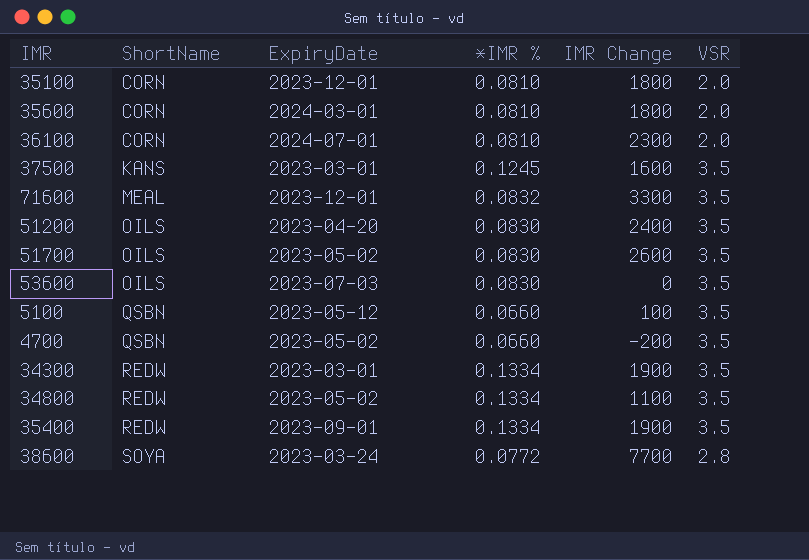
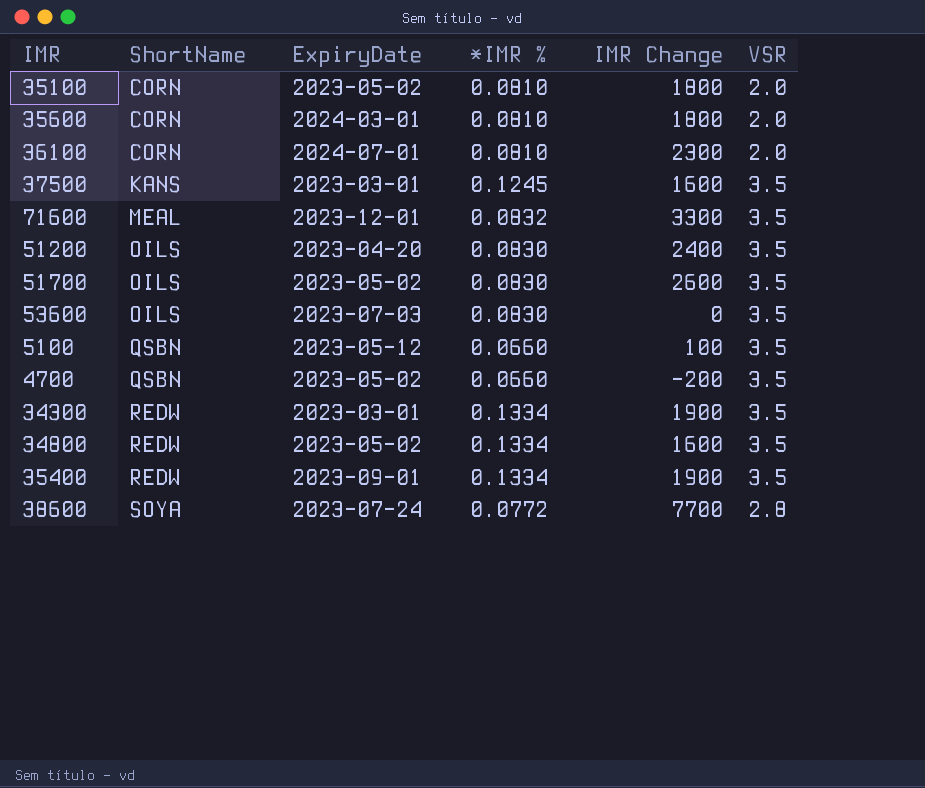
35100 | ExpiryDate: 2023-12-01 -> 2023-05-02
34800 | IMR Change: 1100 -> 1600
38600 | ExpiryDate: 2023-03-24 -> 2023-07-24

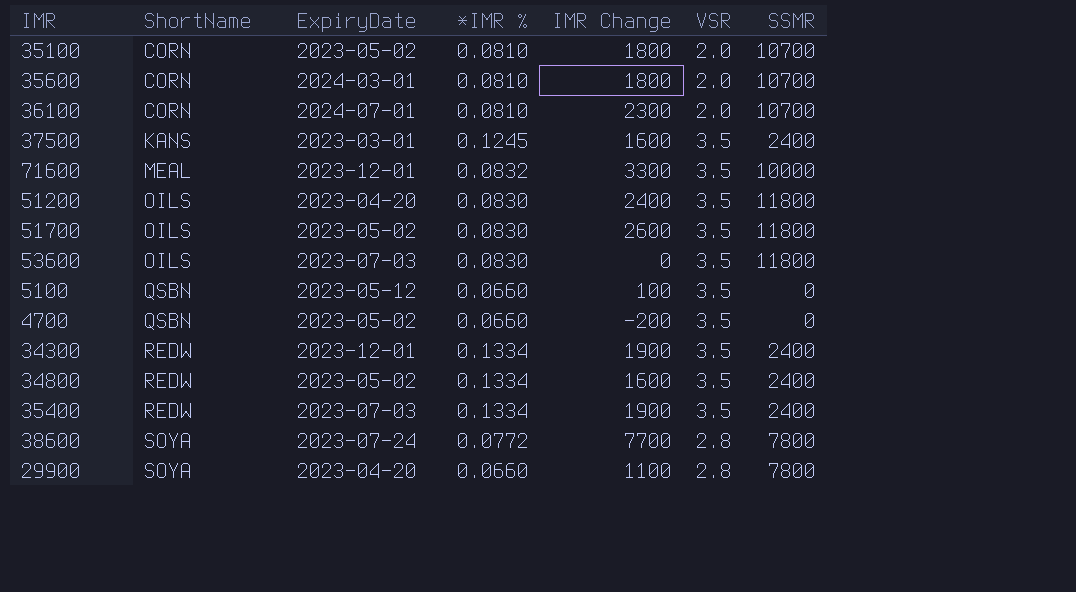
column SSMR | position: none -> 7
34300 | ExpiryDate: 2023-03-01 -> 2023-12-01
35400 | ExpiryDate: 2023-09-01 -> 2023-07-03
row 29900: none -> SOYA | 2023-04-20 | 0.0660 | 1100 | 2.8 | 7800

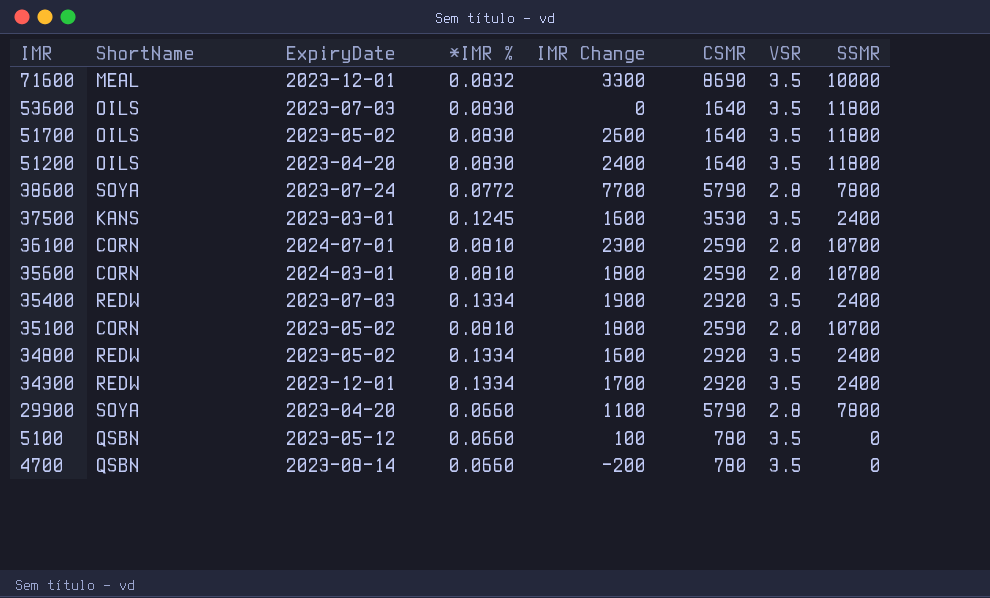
row order: ShortName ascending -> IMR descending
column CSMR | position: none -> 6
34300 | IMR Change: 1900 -> 1700
4700 | ExpiryDate: 2023-05-02 -> 2023-08-14

